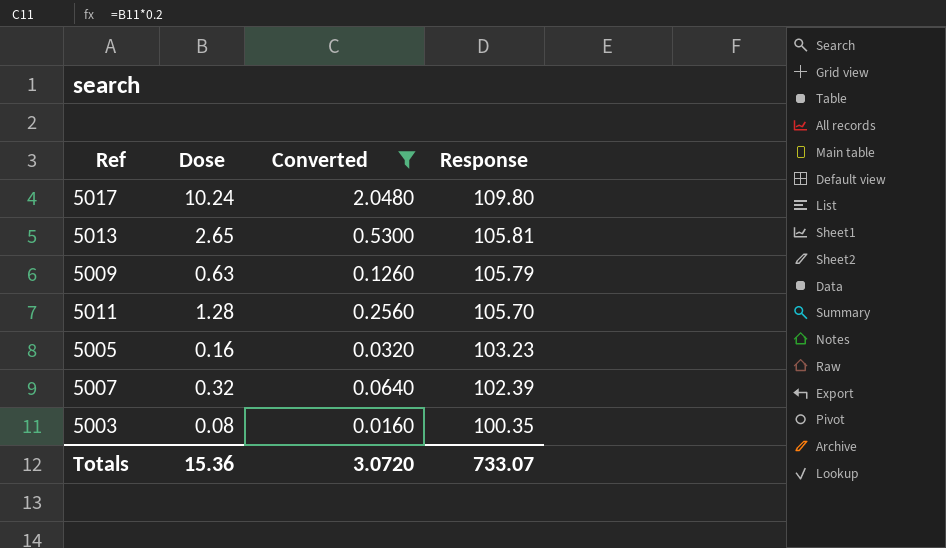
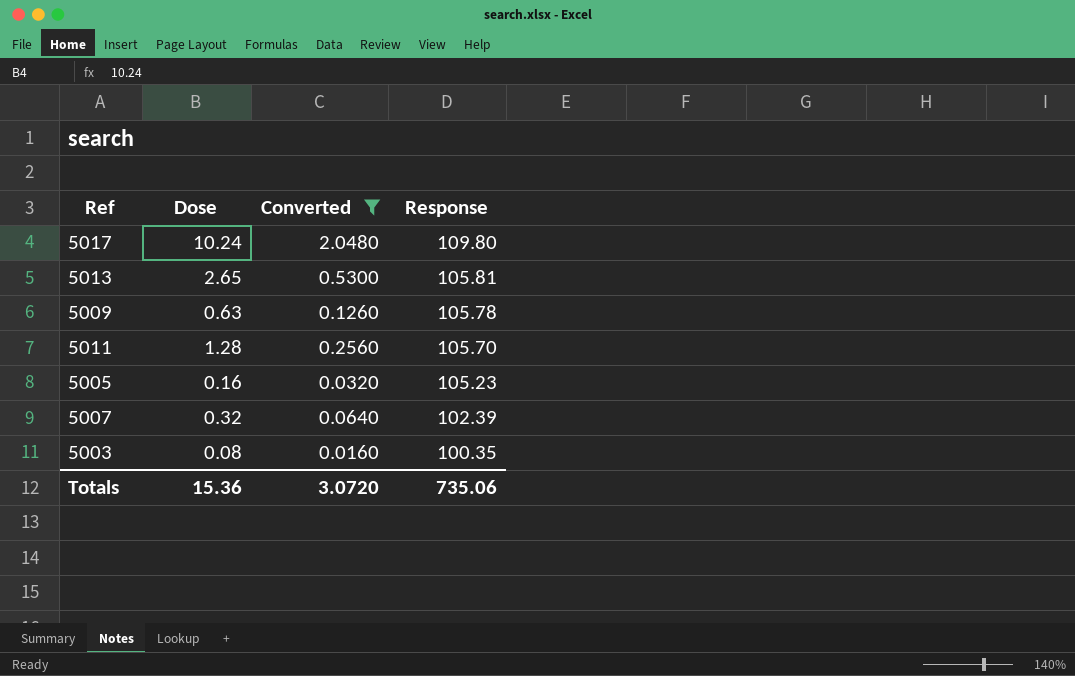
5009 | Response: 105.79 -> 105.78
5005 | Response: 103.23 -> 105.23
Totals | Response: 733.07 -> 735.06

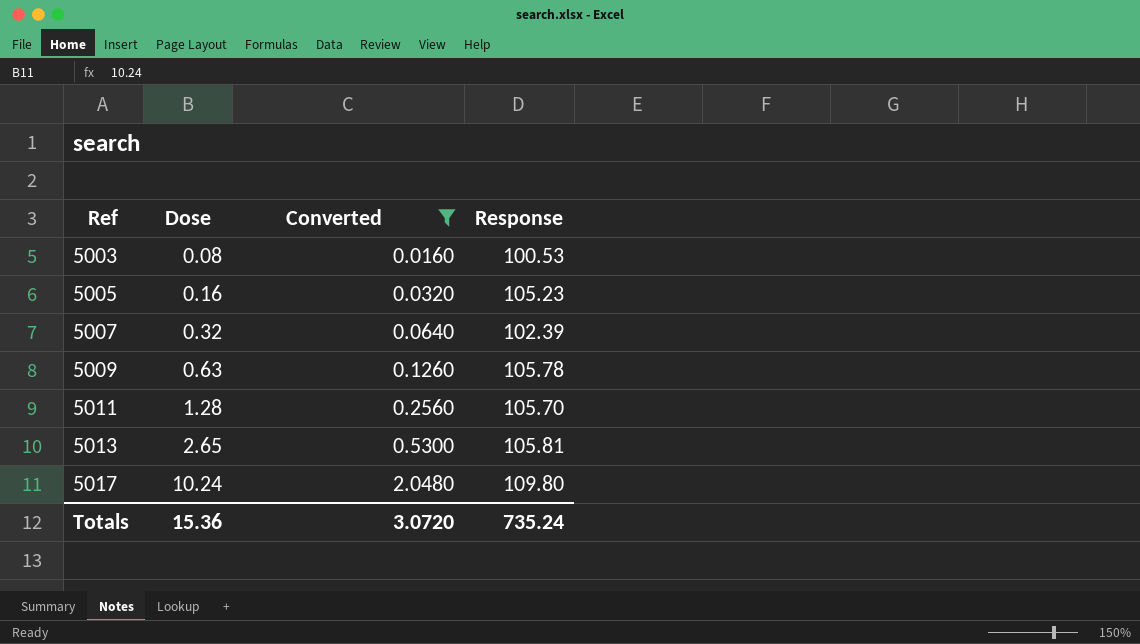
row order: Response descending -> Ref ascending
5003 | Response: 100.35 -> 100.53
Totals | Response: 735.06 -> 735.24

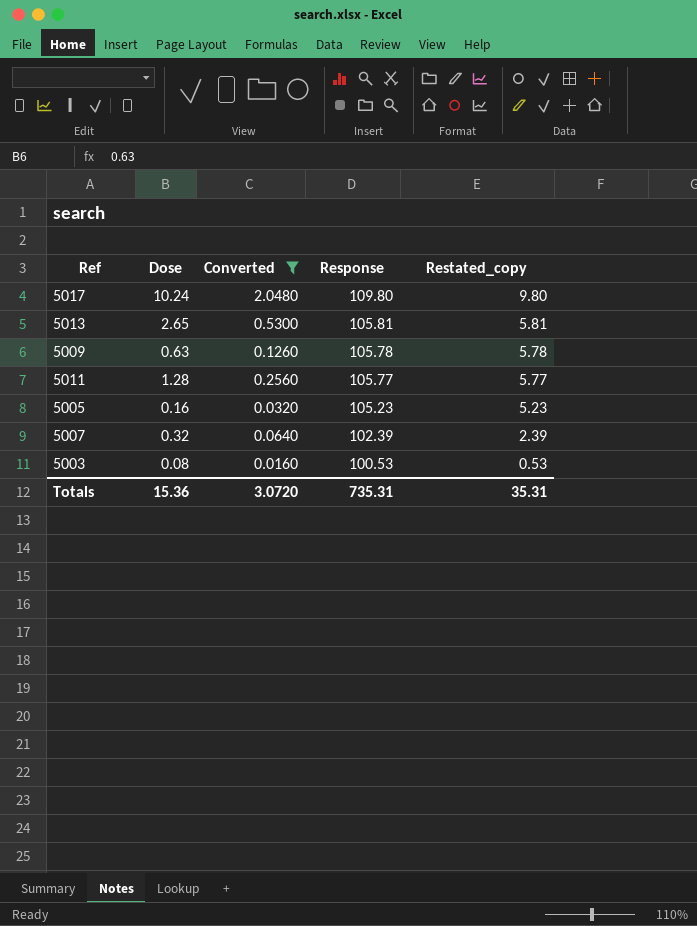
row order: Ref ascending -> Response descending
column Restated_copy | formula: none -> [Response] - 100
5011 | Response: 105.70 -> 105.77
Totals | Response: 735.24 -> 735.31

